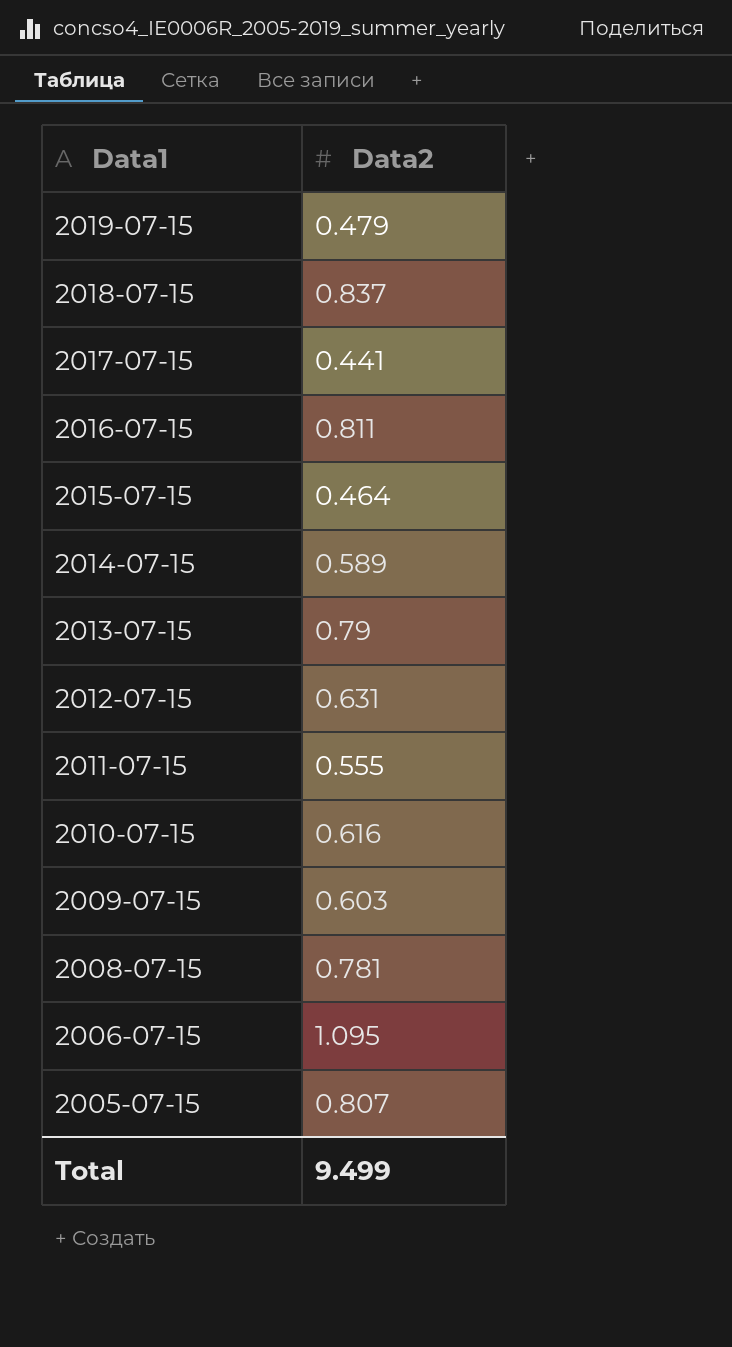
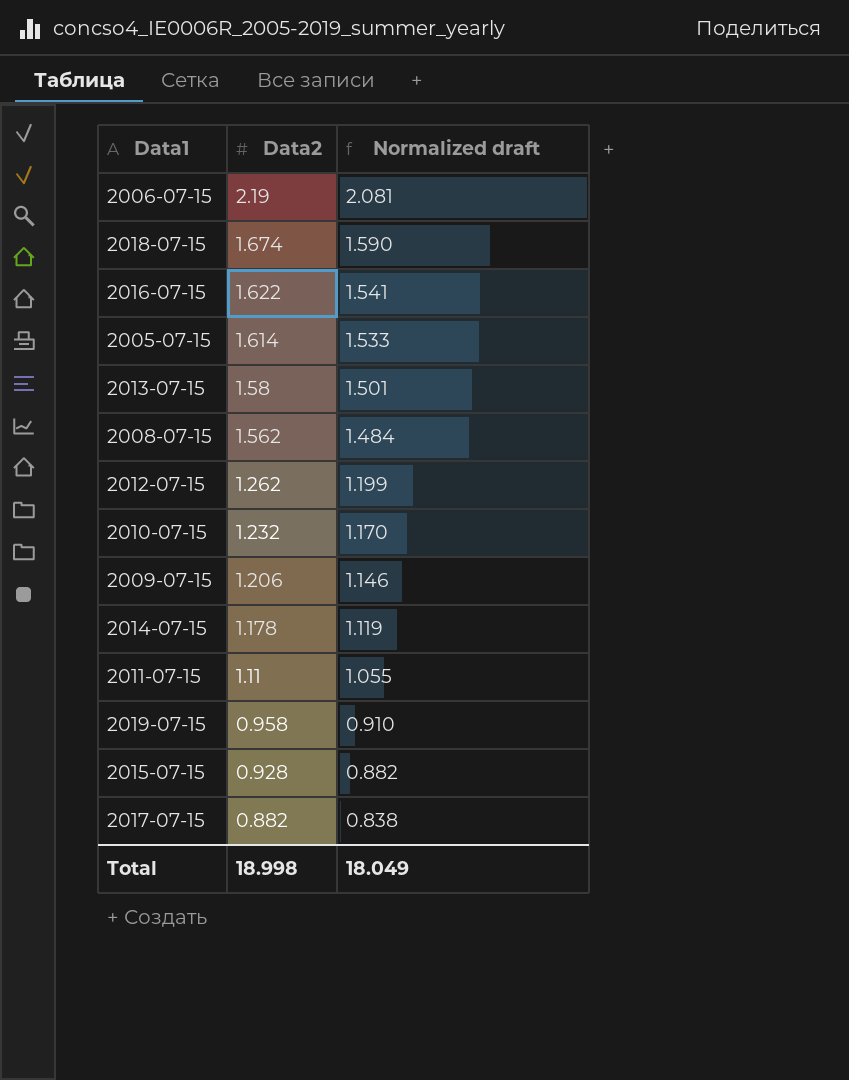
row order: Data1 descending -> Data2 descending
column Normalized draft | formula: none -> [Data2] * 0.95
2006-07-15 | Data2: 1.095 -> 2.19
2018-07-15 | Data2: 0.837 -> 1.674
2016-07-15 | Data2: 0.811 -> 1.622
2005-07-15 | Data2: 0.807 -> 1.614
2013-07-15 | Data2: 0.79 -> 1.58
2008-07-15 | Data2: 0.781 -> 1.562
2012-07-15 | Data2: 0.631 -> 1.262
2010-07-15 | Data2: 0.616 -> 1.232
2009-07-15 | Data2: 0.603 -> 1.206
2014-07-15 | Data2: 0.589 -> 1.178
2011-07-15 | Data2: 0.555 -> 1.11
2019-07-15 | Data2: 0.479 -> 0.958
2015-07-15 | Data2: 0.464 -> 0.928
2017-07-15 | Data2: 0.441 -> 0.882
Total | Data2: 9.499 -> 18.998

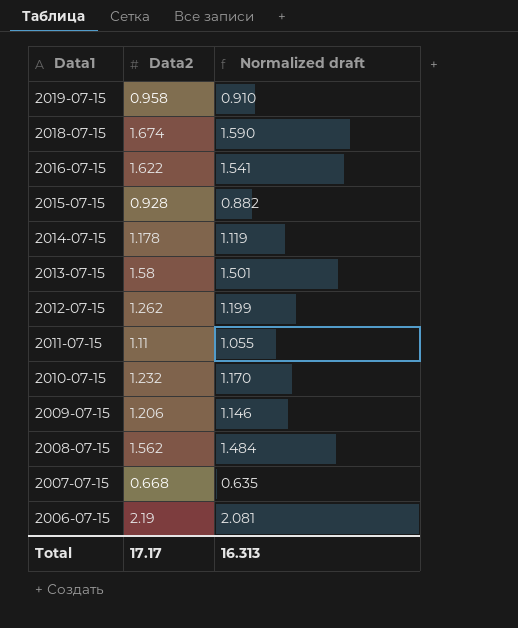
row order: Data2 descending -> Data1 descending
row 2005-07-15: 1.614 | 1.533 -> none
row 2017-07-15: 0.882 | 0.838 -> none
row 2007-07-15: none -> 0.668 | 0.635
Total | Data2: 18.998 -> 17.17
Total | Normalized draft: 18.049 -> 16.313

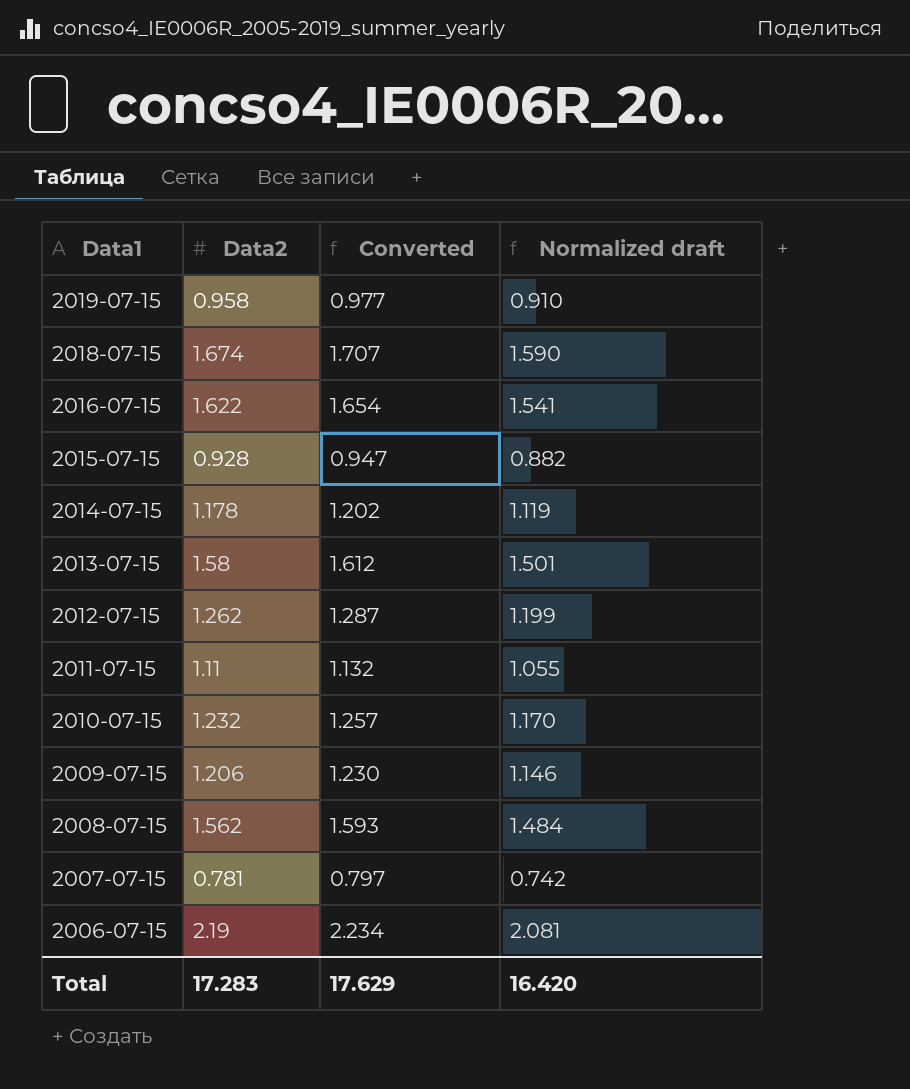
column Converted | formula: none -> [Data2] * 1.02
2007-07-15 | Data2: 0.668 -> 0.781
2007-07-15 | Normalized draft: 0.635 -> 0.742
Total | Data2: 17.17 -> 17.283
Total | Normalized draft: 16.313 -> 16.420

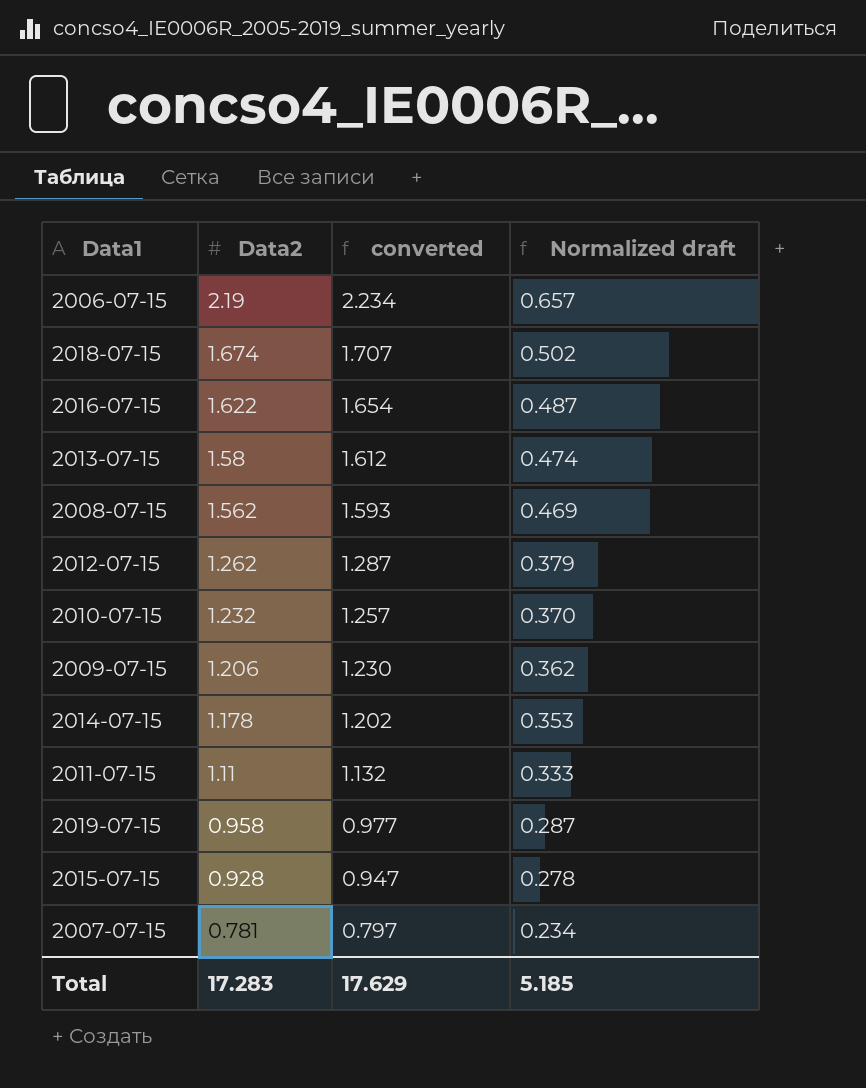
row order: Data1 descending -> Data2 descending
column name: Converted -> converted
column Normalized draft | formula: [Data2] * 0.95 -> [Data2] * 0.3
Total | Normalized draft: 16.420 -> 5.185

